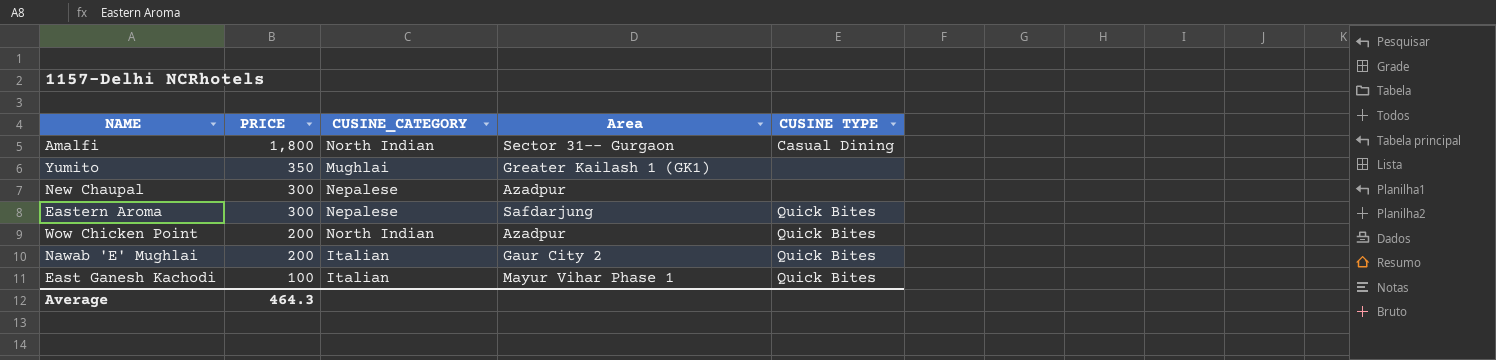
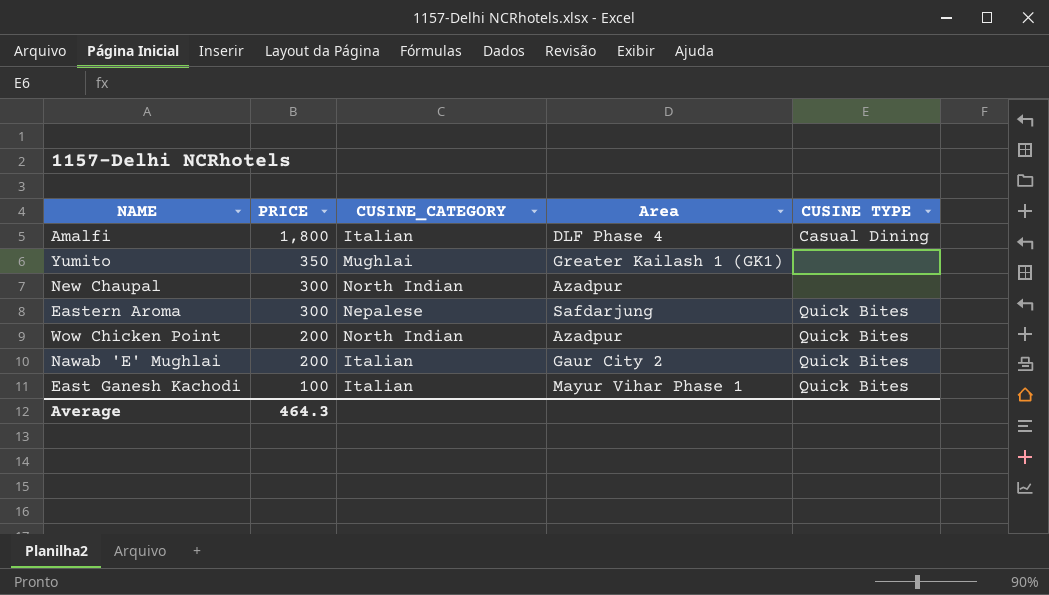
Amalfi | CUSINE_CATEGORY: North Indian -> Italian
Amalfi | Area: Sector 31-- Gurgaon -> DLF Phase 4
New Chaupal | CUSINE_CATEGORY: Nepalese -> North Indian

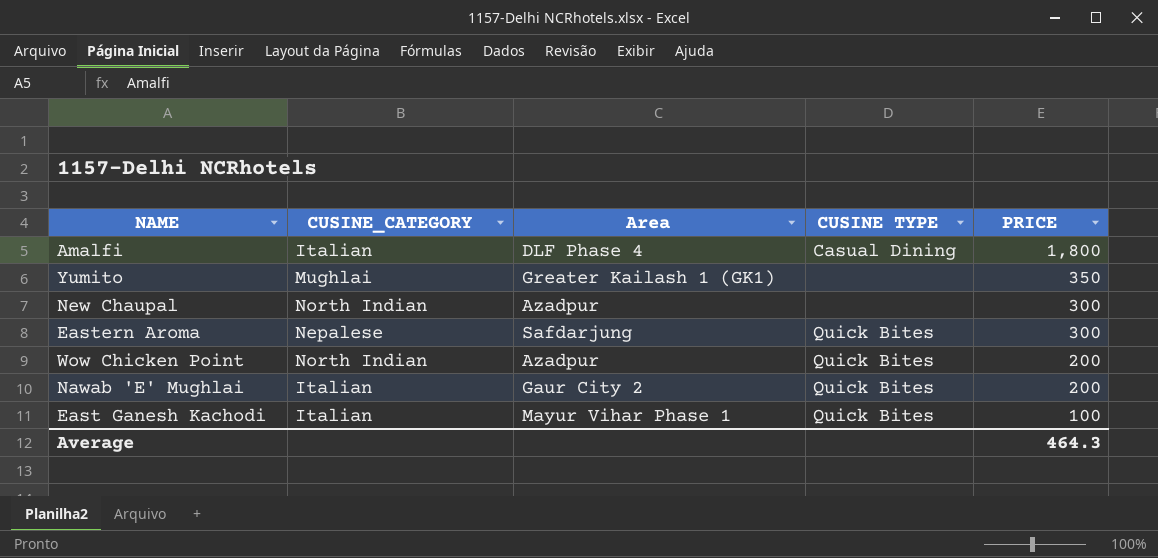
column PRICE | position: 2 -> 5

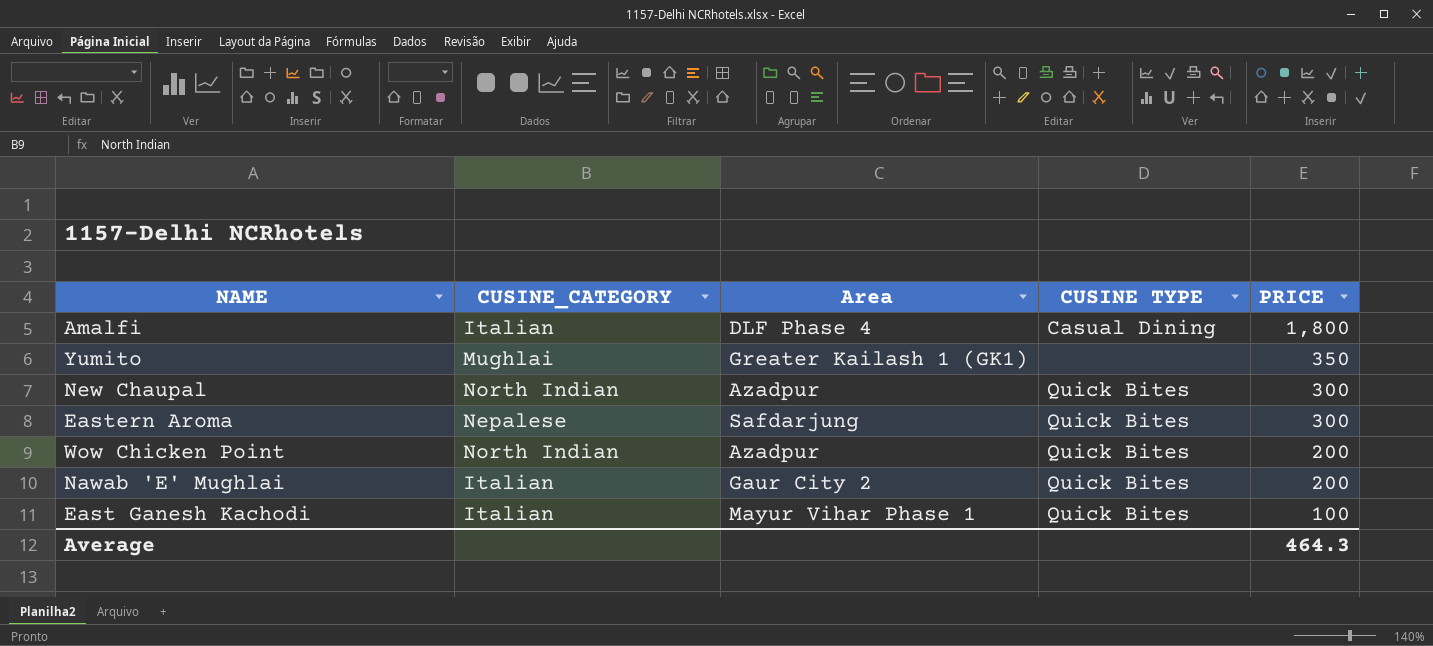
New Chaupal | CUSINE TYPE: none -> Quick Bites

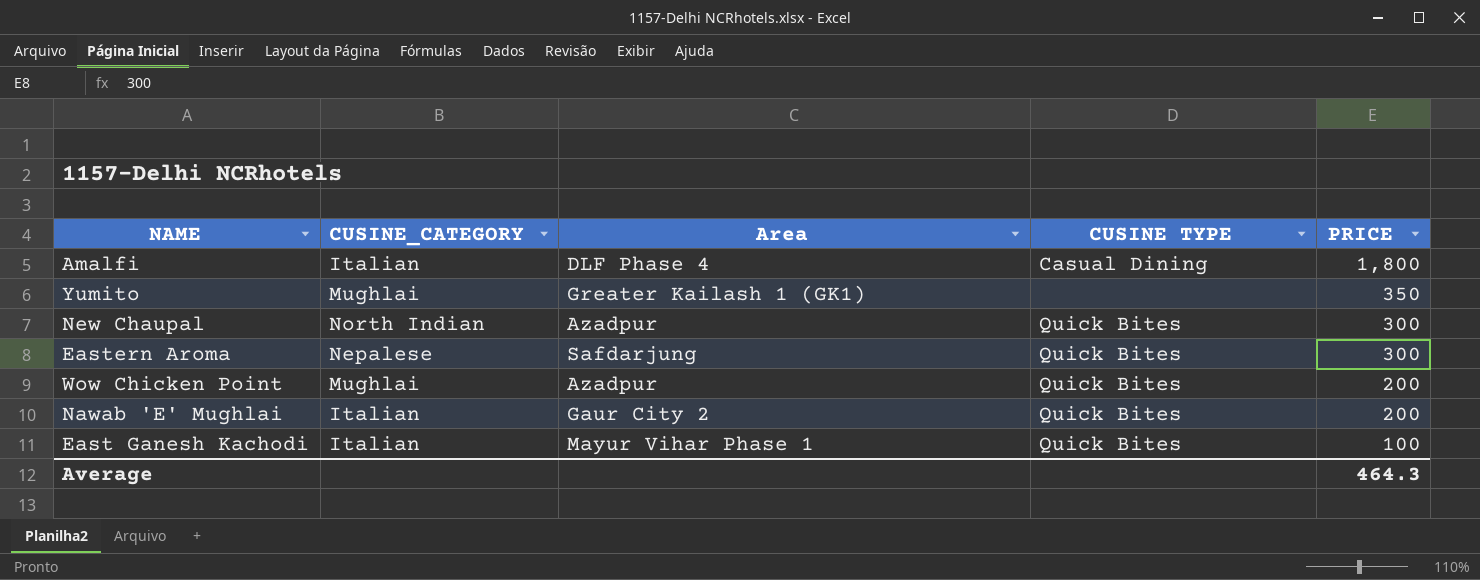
Wow Chicken Point | CUSINE_CATEGORY: North Indian -> Mughlai

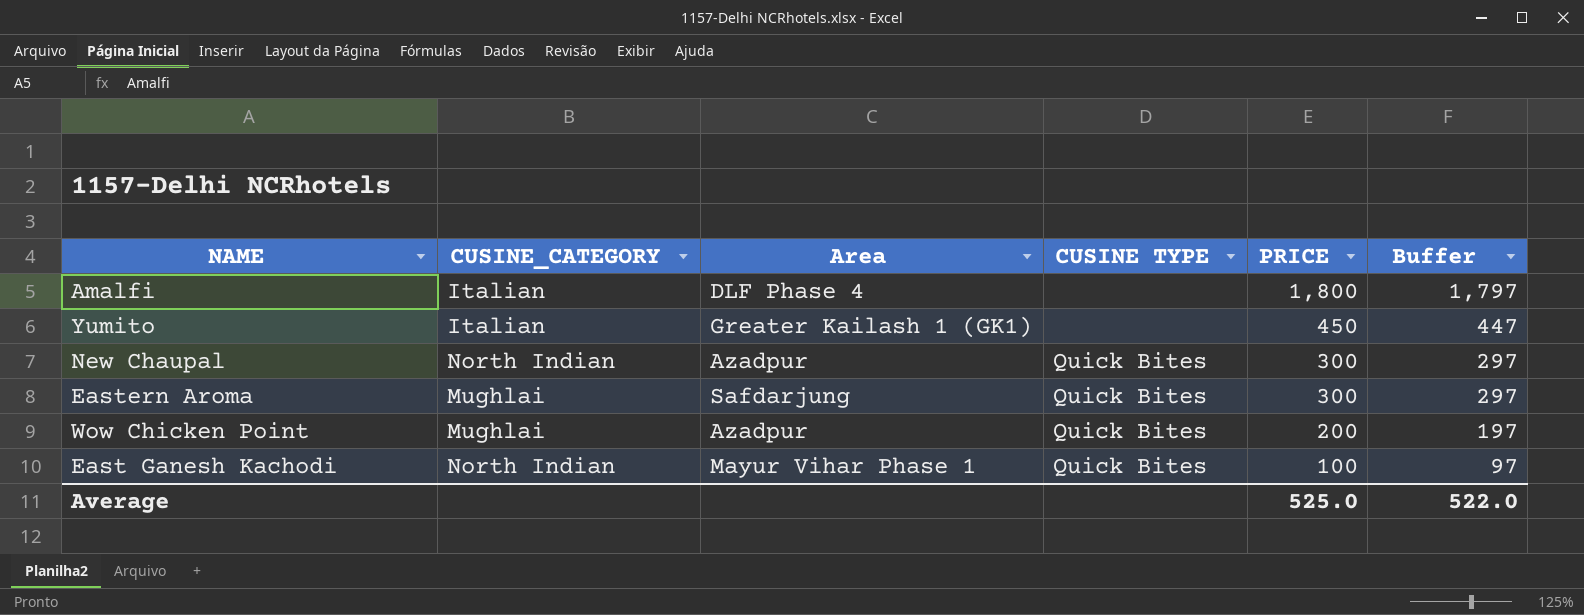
column Buffer | formula: none -> [PRICE] - 3
row Nawab 'E' Mughlai: Italian | Gaur City 2 | Quick Bites | 200 -> none
Amalfi | CUSINE TYPE: Casual Dining -> none
Yumito | CUSINE_CATEGORY: Mughlai -> Italian
Yumito | PRICE: 350 -> 450
Eastern Aroma | CUSINE_CATEGORY: Nepalese -> Mughlai
East Ganesh Kachodi | CUSINE_CATEGORY: Italian -> North Indian
Average | PRICE: 464.3 -> 525.0

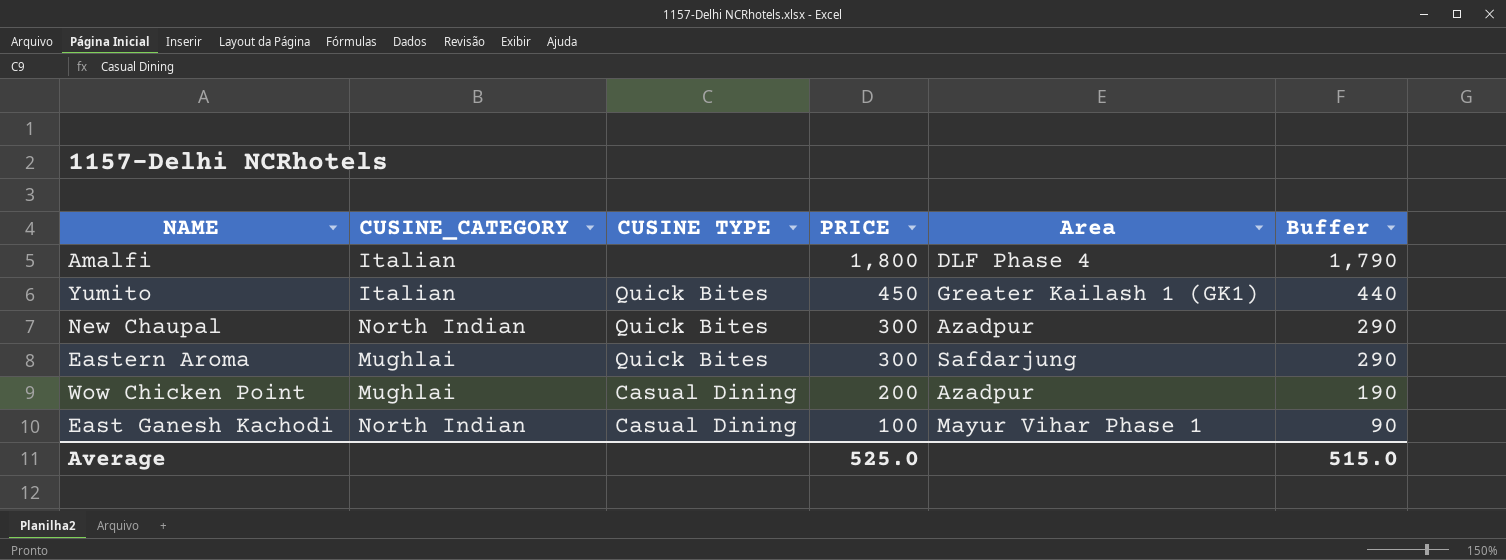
column Area | position: 3 -> 5
column Buffer | formula: [PRICE] - 3 -> [PRICE] - 10
Yumito | CUSINE TYPE: none -> Quick Bites
Wow Chicken Point | CUSINE TYPE: Quick Bites -> Casual Dining
East Ganesh Kachodi | CUSINE TYPE: Quick Bites -> Casual Dining
Average | Buffer: 522.0 -> 515.0

